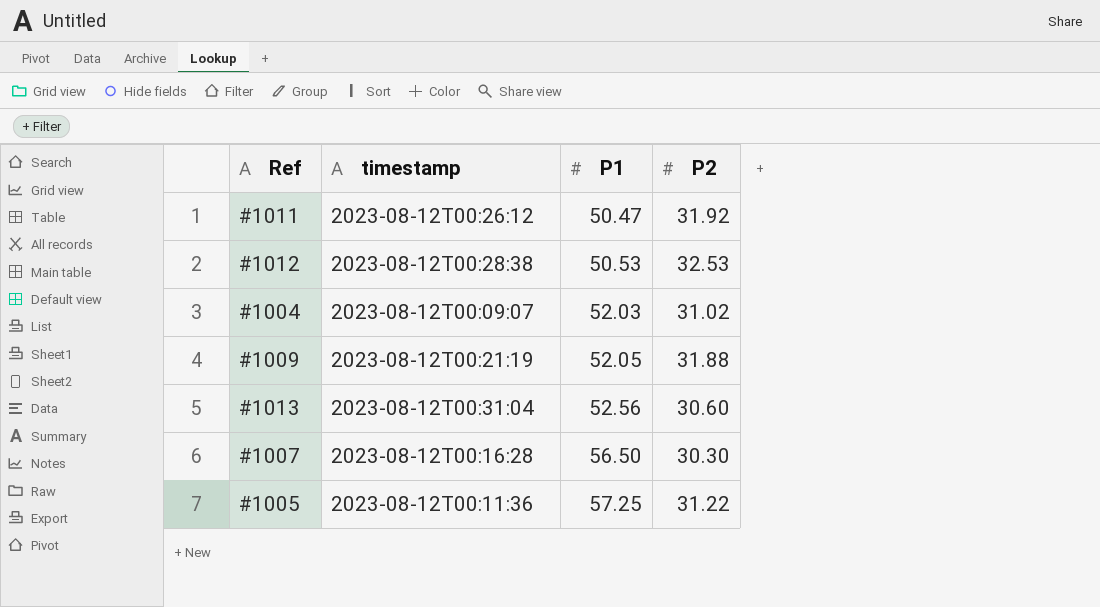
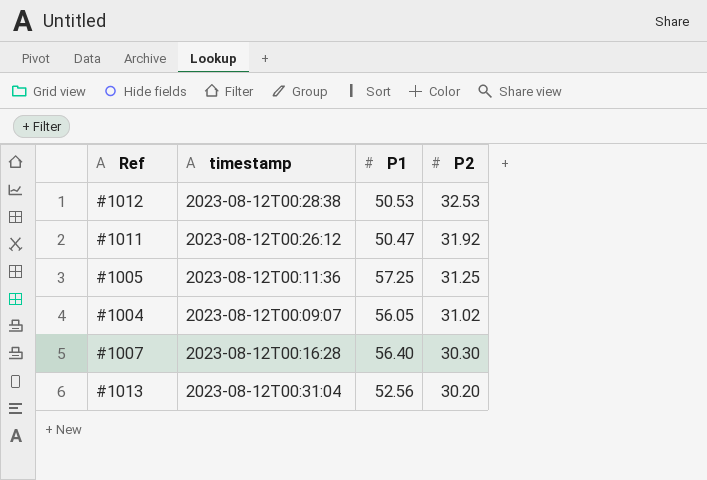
row order: P1 ascending -> P2 descending
row #1009: 2023-08-12T00:21:19 | 52.05 | 31.88 -> none
#1005 | P2: 31.22 -> 31.25
#1004 | P1: 52.03 -> 56.05
#1007 | P1: 56.50 -> 56.40
#1013 | P2: 30.60 -> 30.20

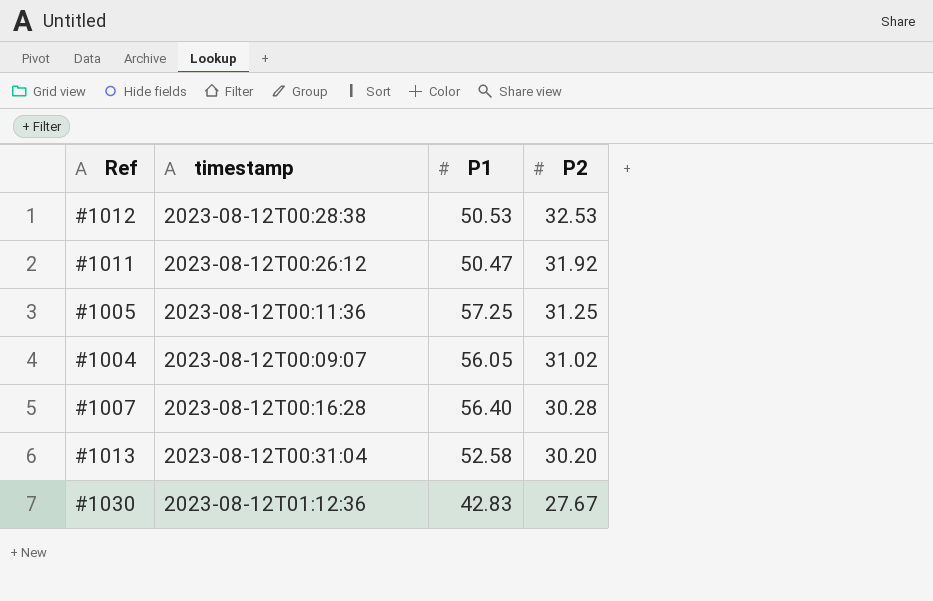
#1007 | P2: 30.30 -> 30.28
#1013 | P1: 52.56 -> 52.58
row #1030: none -> 2023-08-12T01:12:36 | 42.83 | 27.67

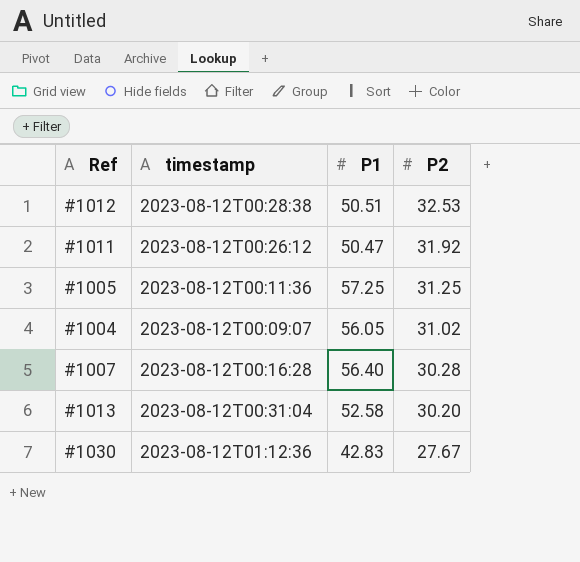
#1012 | P1: 50.53 -> 50.51

